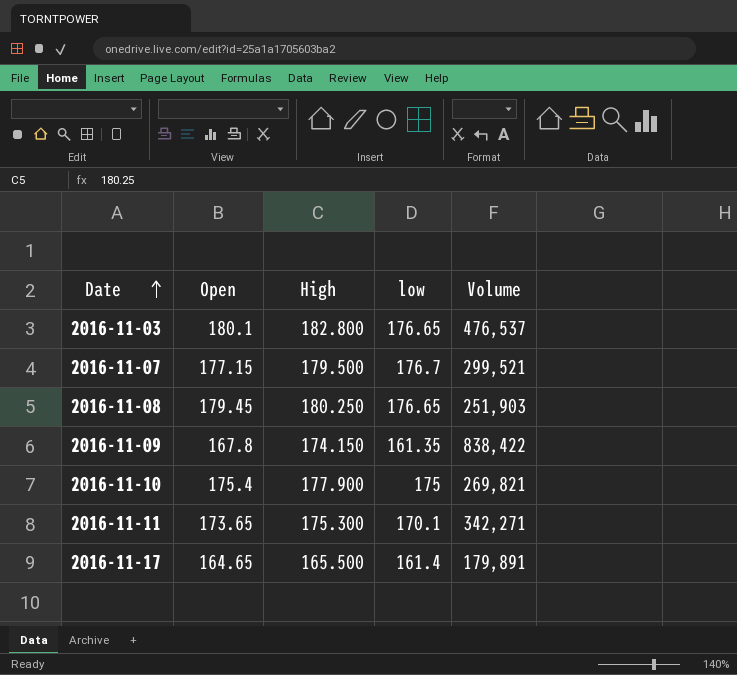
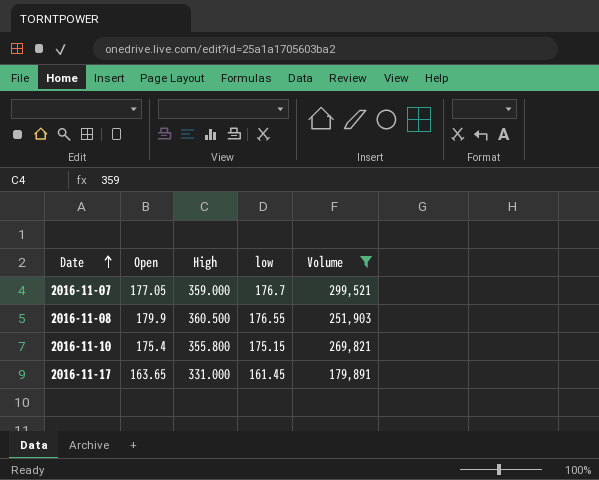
filter: none -> Volume <= 299,521
2016-11-07 | Open: 177.15 -> 177.05
2016-11-07 | High: 179.500 -> 359.000
2016-11-08 | Open: 179.45 -> 179.9
2016-11-08 | High: 180.250 -> 360.500
2016-11-08 | low: 176.65 -> 176.55
2016-11-10 | High: 177.900 -> 355.800
2016-11-10 | low: 175 -> 175.15
2016-11-17 | Open: 164.65 -> 163.65
2016-11-17 | High: 165.500 -> 331.000
2016-11-17 | low: 161.4 -> 161.45

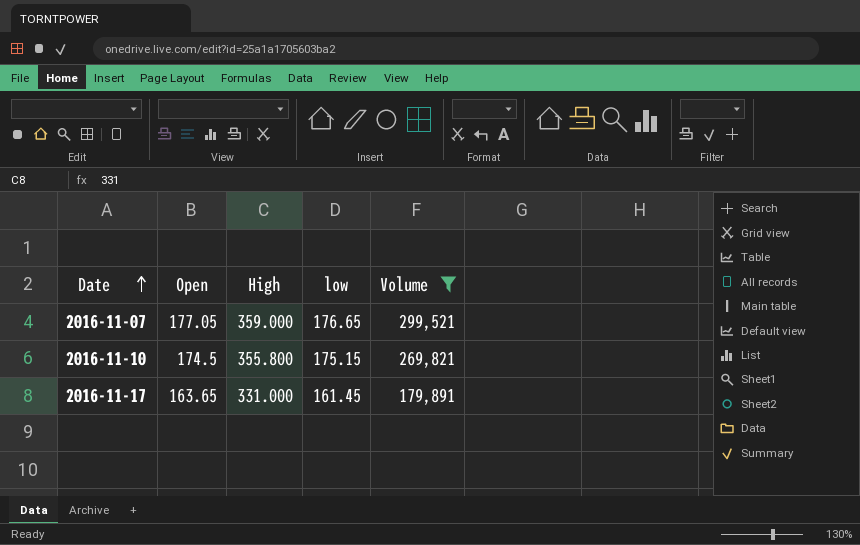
row 2016-11-08: 179.9 | 360.500 | 176.55 | 251,903 -> none
2016-11-07 | low: 176.7 -> 176.65
2016-11-10 | Open: 175.4 -> 174.5

